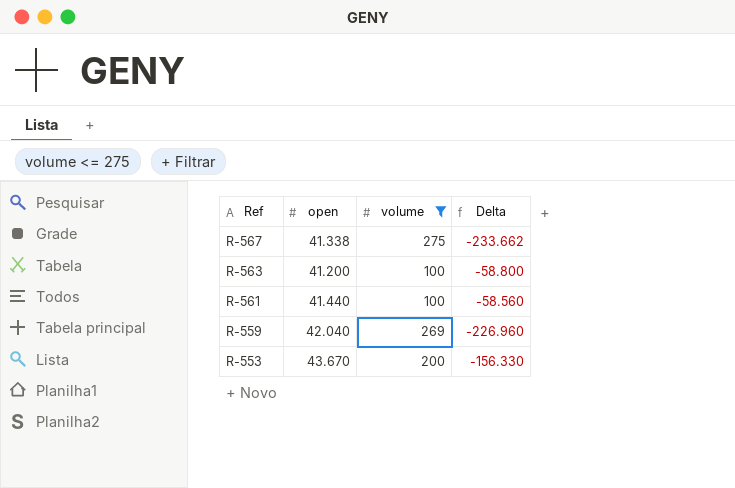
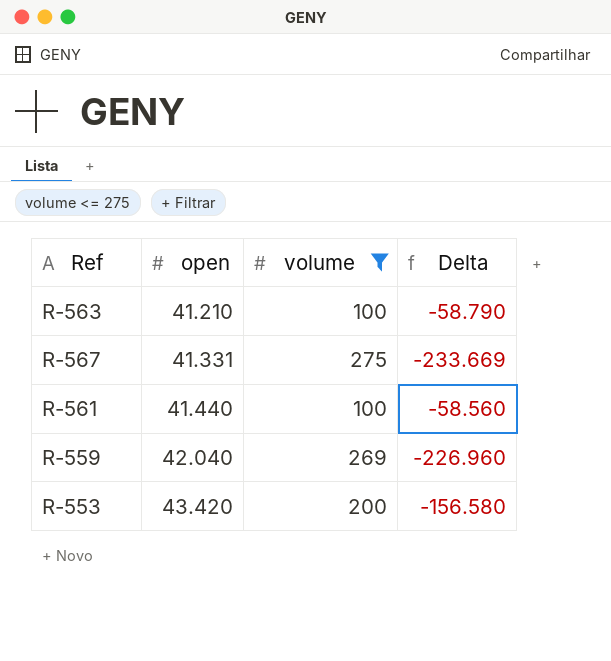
row order: Ref descending -> open ascending
R-563 | open: 41.200 -> 41.210
R-563 | Delta: -58.800 -> -58.790
R-567 | open: 41.338 -> 41.331
R-567 | Delta: -233.662 -> -233.669
R-553 | open: 43.670 -> 43.420
R-553 | Delta: -156.330 -> -156.580

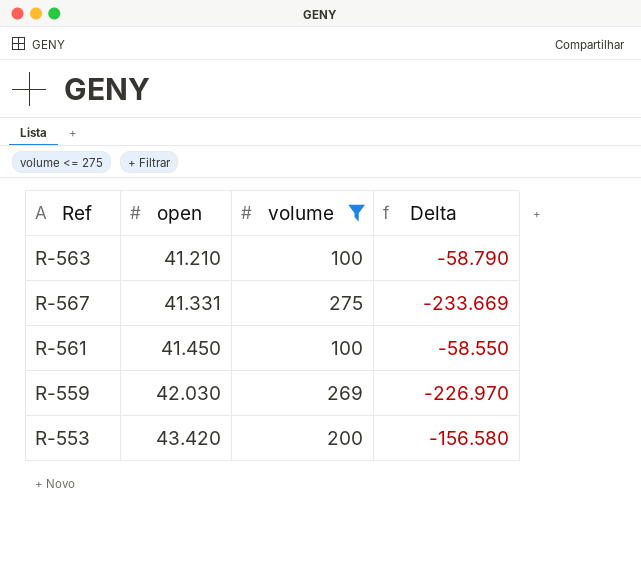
R-561 | open: 41.440 -> 41.450
R-561 | Delta: -58.560 -> -58.550
R-559 | open: 42.040 -> 42.030
R-559 | Delta: -226.960 -> -226.970

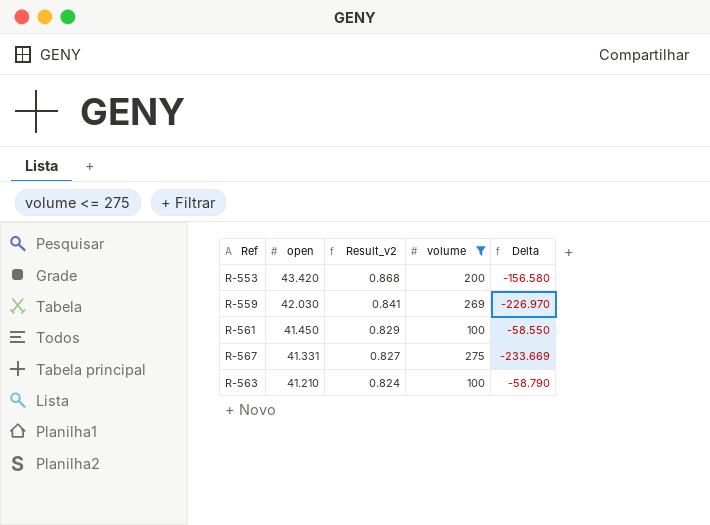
row order: open ascending -> open descending
column Result_v2 | formula: none -> [open] * 0.02

